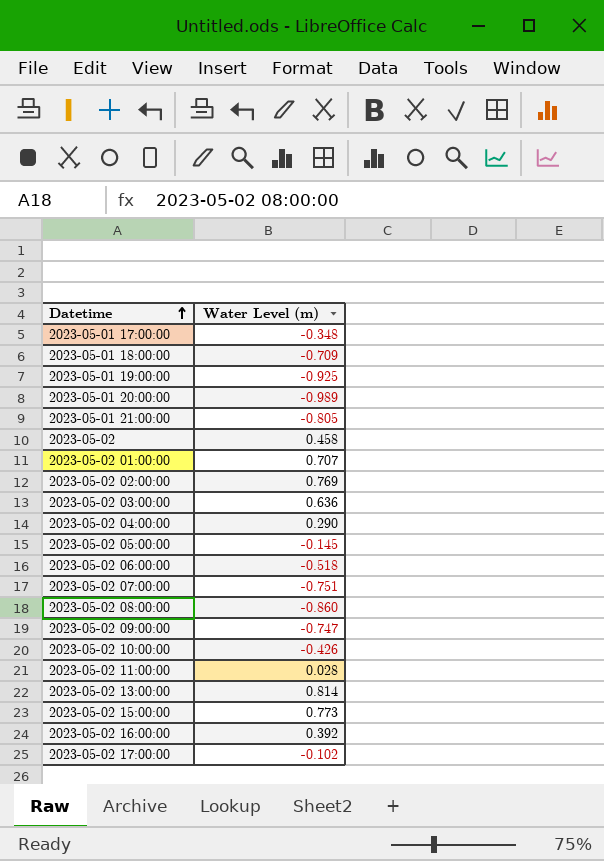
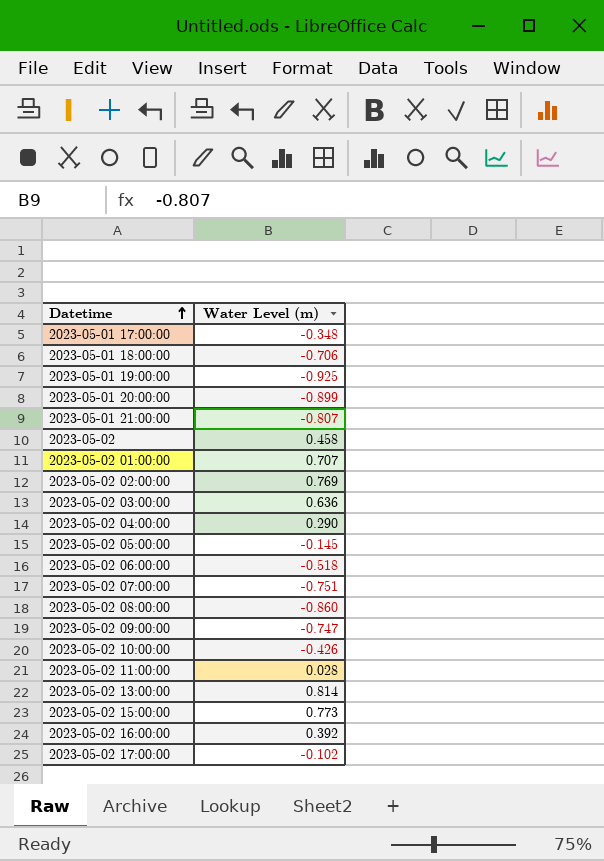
2023-05-01 18:00:00 | Water Level (m): -0.709 -> -0.706
2023-05-01 20:00:00 | Water Level (m): -0.989 -> -0.899
2023-05-01 21:00:00 | Water Level (m): -0.805 -> -0.807

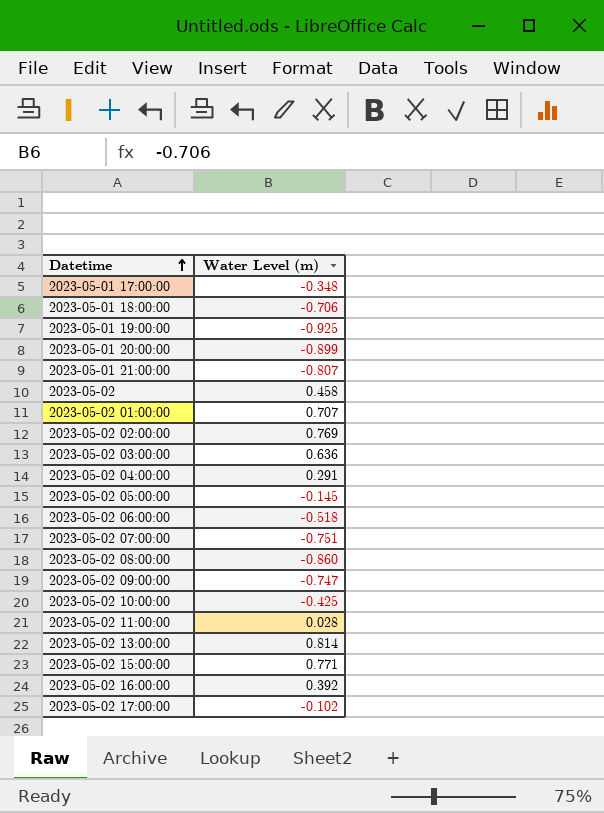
2023-05-02 04:00:00 | Water Level (m): 0.290 -> 0.291
2023-05-02 10:00:00 | Water Level (m): -0.426 -> -0.425
2023-05-02 15:00:00 | Water Level (m): 0.773 -> 0.771

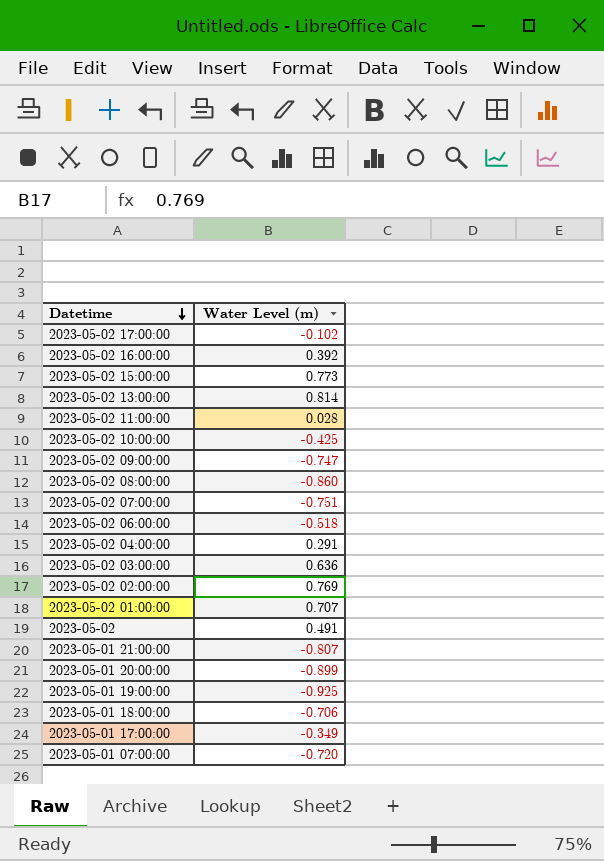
row order: Datetime ascending -> Datetime descending
row 2023-05-02 05:00:00: -0.145 -> none
2023-05-02 15:00:00 | Water Level (m): 0.771 -> 0.773
2023-05-02 | Water Level (m): 0.458 -> 0.491
2023-05-01 17:00:00 | Water Level (m): -0.348 -> -0.349
row 2023-05-01 07:00:00: none -> -0.720

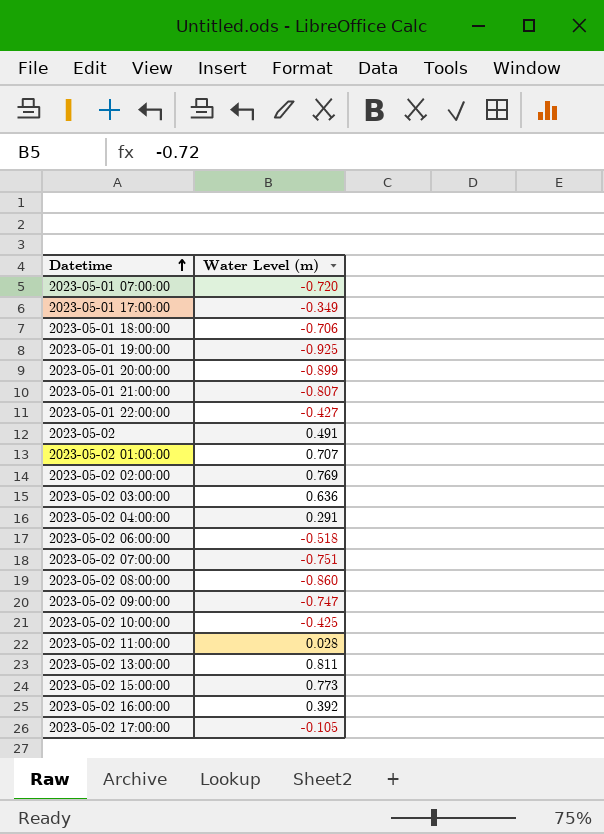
row order: Datetime descending -> Datetime ascending
row 2023-05-01 22:00:00: none -> -0.427
2023-05-02 13:00:00 | Water Level (m): 0.814 -> 0.811
2023-05-02 17:00:00 | Water Level (m): -0.102 -> -0.105

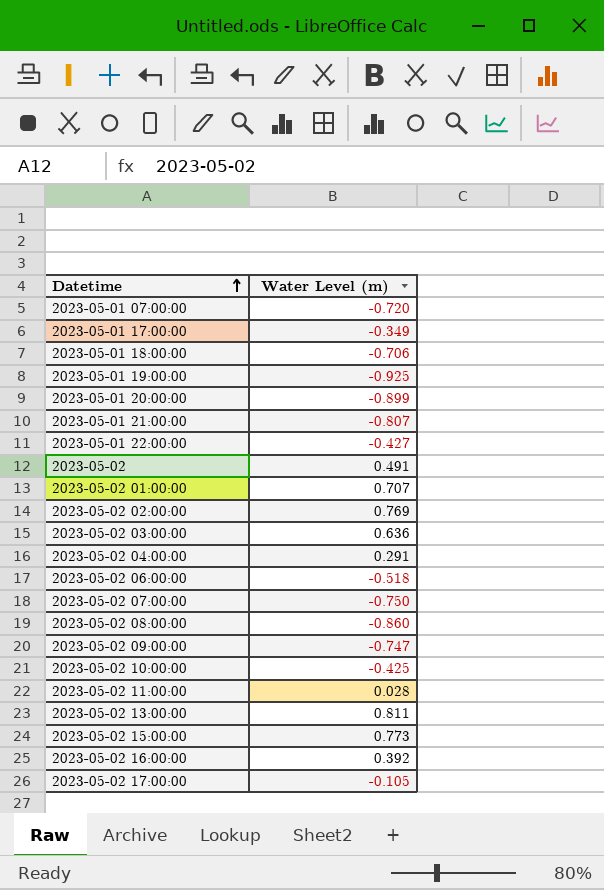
2023-05-02 07:00:00 | Water Level (m): -0.751 -> -0.750

